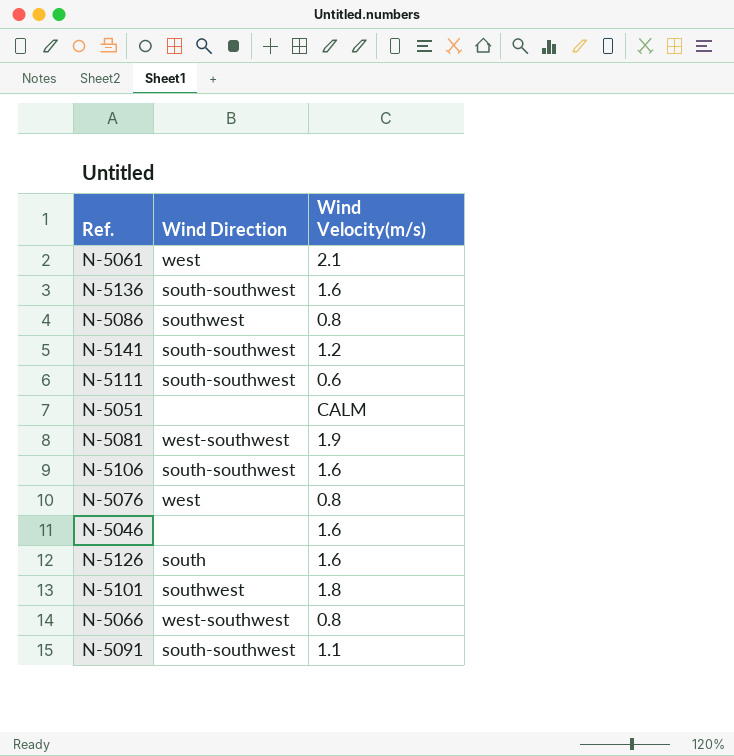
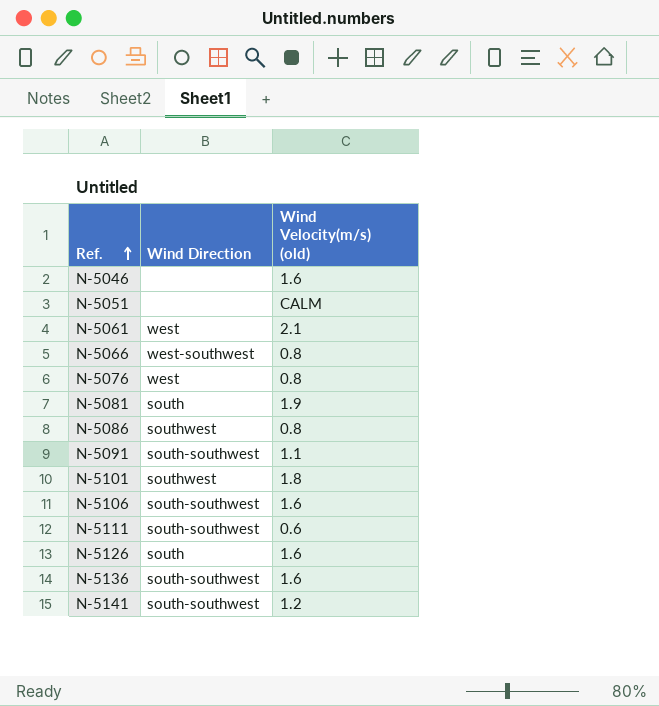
row order: none -> Ref. ascending
column name: Wind Velocity(m/s) -> Wind Velocity(m/s) (old)
N-5081 | Wind Direction: west-southwest -> south

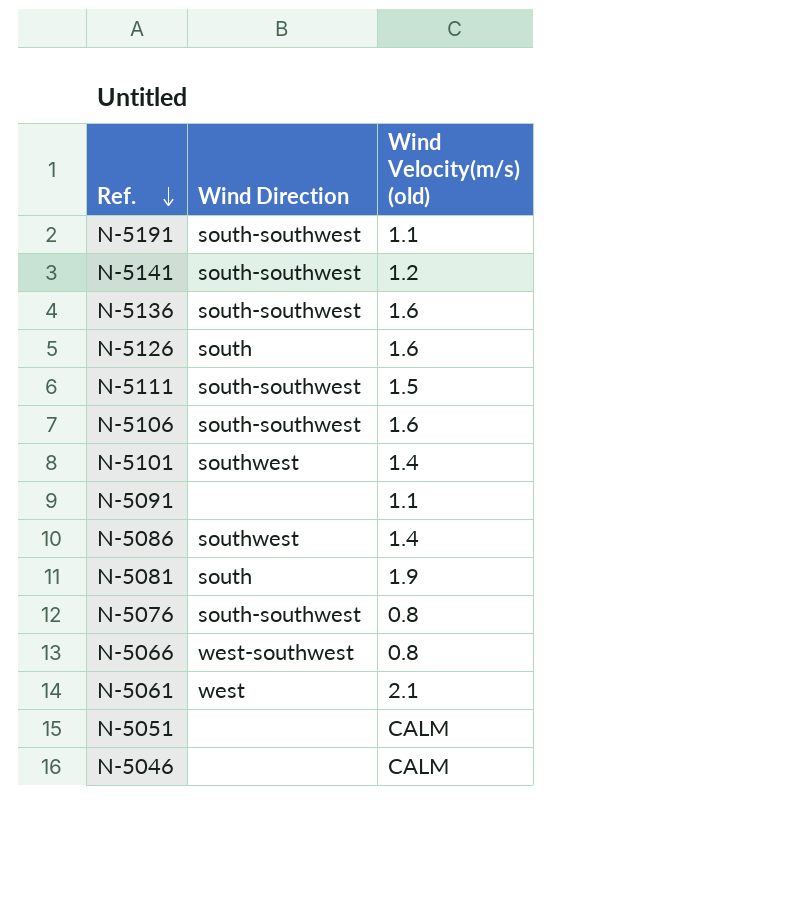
row order: Ref. ascending -> Ref. descending
row N-5191: none -> south-southwest | 1.1
N-5111 | Wind Velocity(m/s) (old): 0.6 -> 1.5
N-5101 | Wind Velocity(m/s) (old): 1.8 -> 1.4
N-5091 | Wind Direction: south-southwest -> none
N-5086 | Wind Velocity(m/s) (old): 0.8 -> 1.4
N-5076 | Wind Direction: west -> south-southwest
N-5046 | Wind Velocity(m/s) (old): 1.6 -> CALM

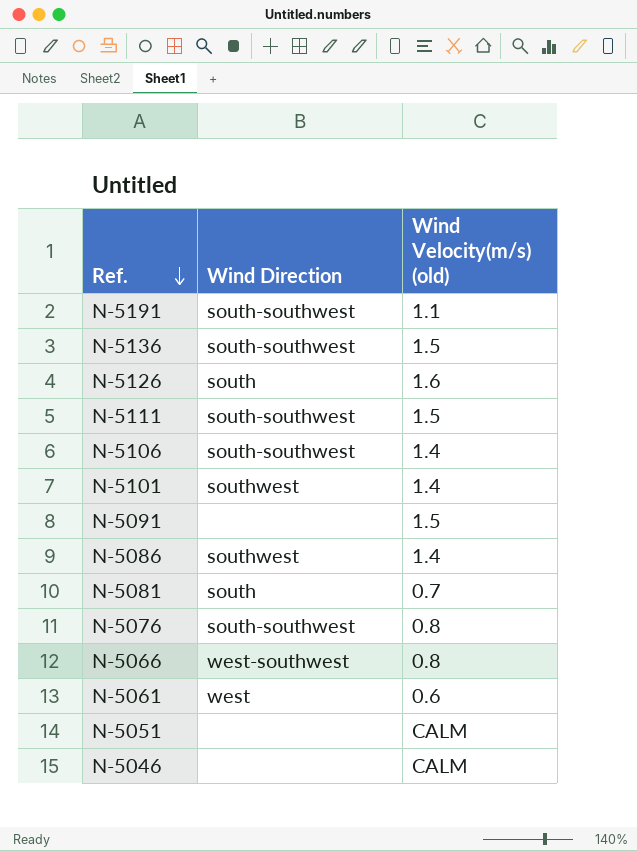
row N-5141: south-southwest | 1.2 -> none
N-5136 | Wind Velocity(m/s) (old): 1.6 -> 1.5
N-5106 | Wind Velocity(m/s) (old): 1.6 -> 1.4
N-5091 | Wind Velocity(m/s) (old): 1.1 -> 1.5
N-5081 | Wind Velocity(m/s) (old): 1.9 -> 0.7
N-5061 | Wind Velocity(m/s) (old): 2.1 -> 0.6

